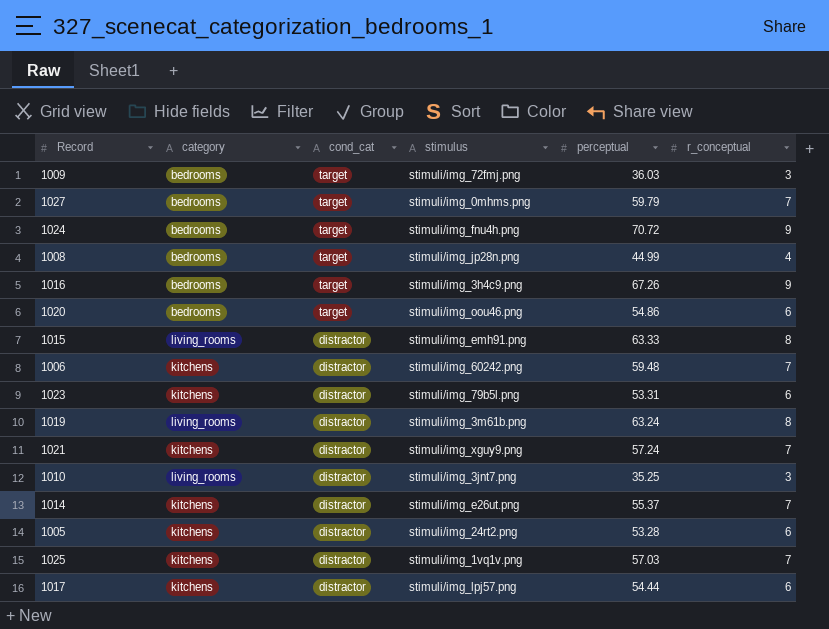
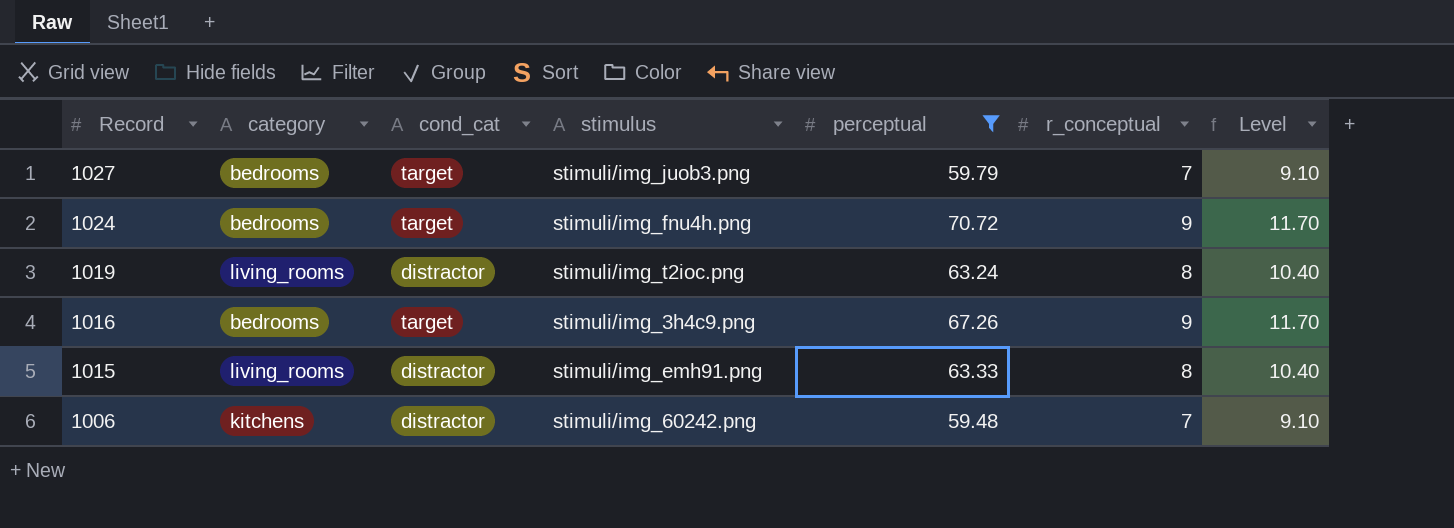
filter: none -> perceptual >= 59.48
row order: cond_cat descending -> Record descending
column Level | formula: none -> [r_conceptual] * 1.3
1027 | stimulus: stimuli/img_0mhms.png -> stimuli/img_juob3.png
1019 | stimulus: stimuli/img_3m61b.png -> stimuli/img_t2ioc.png

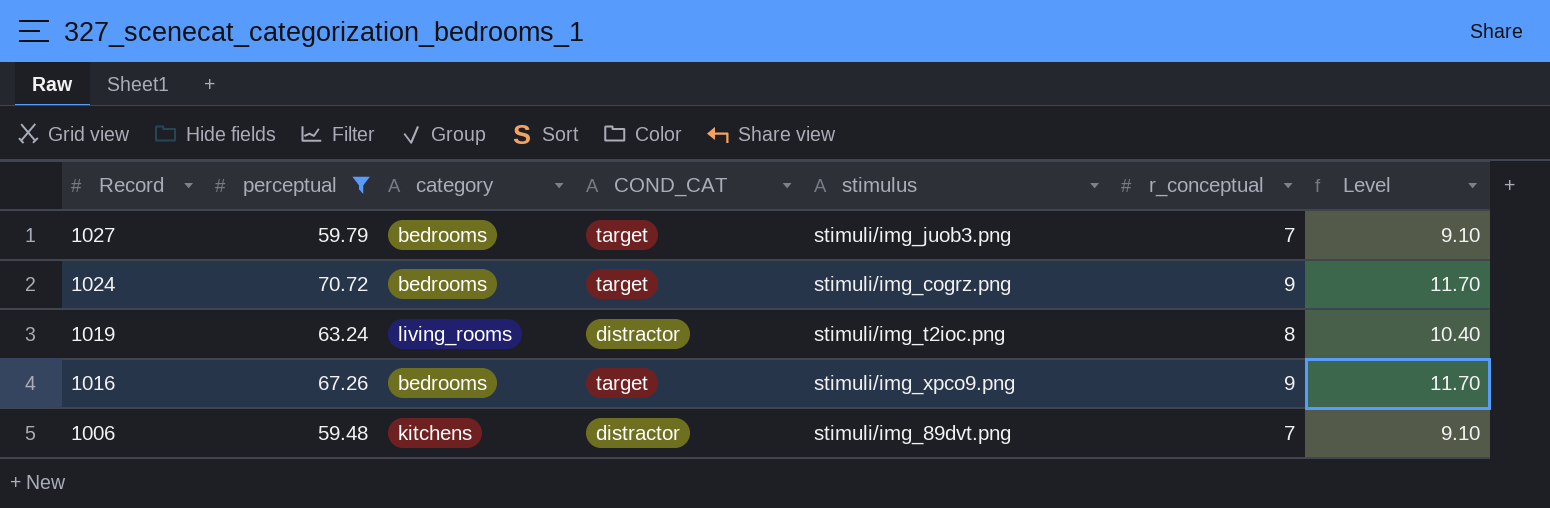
column perceptual | position: 5 -> 2
column name: cond_cat -> COND_CAT
row 1015: living_rooms | distractor | stimuli/img_emh91.png | 63.33 | 8 | 10.40 -> none
1024 | stimulus: stimuli/img_fnu4h.png -> stimuli/img_cogrz.png
1016 | stimulus: stimuli/img_3h4c9.png -> stimuli/img_xpco9.png
1006 | stimulus: stimuli/img_60242.png -> stimuli/img_89dvt.png

